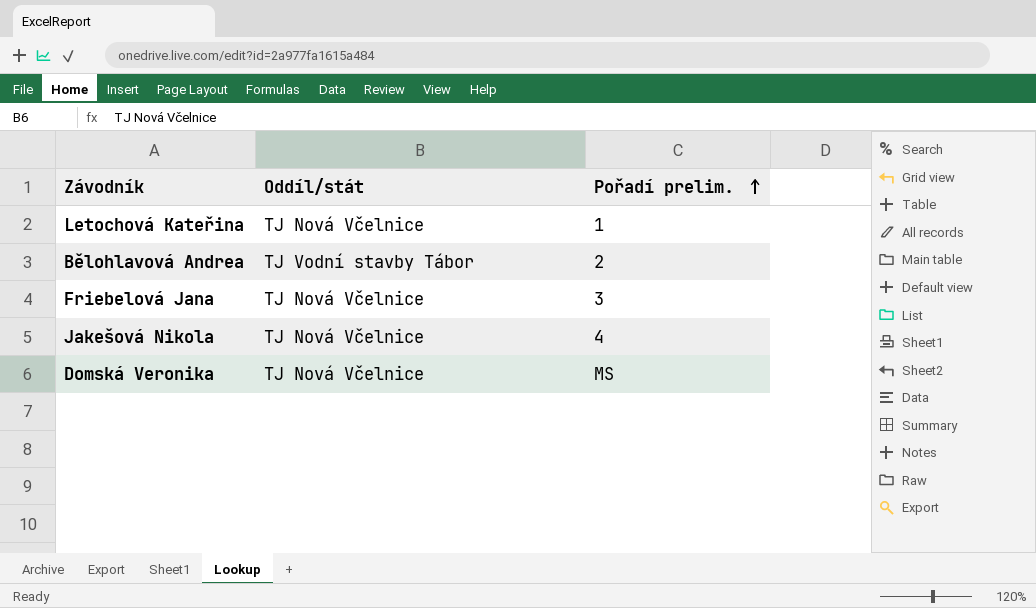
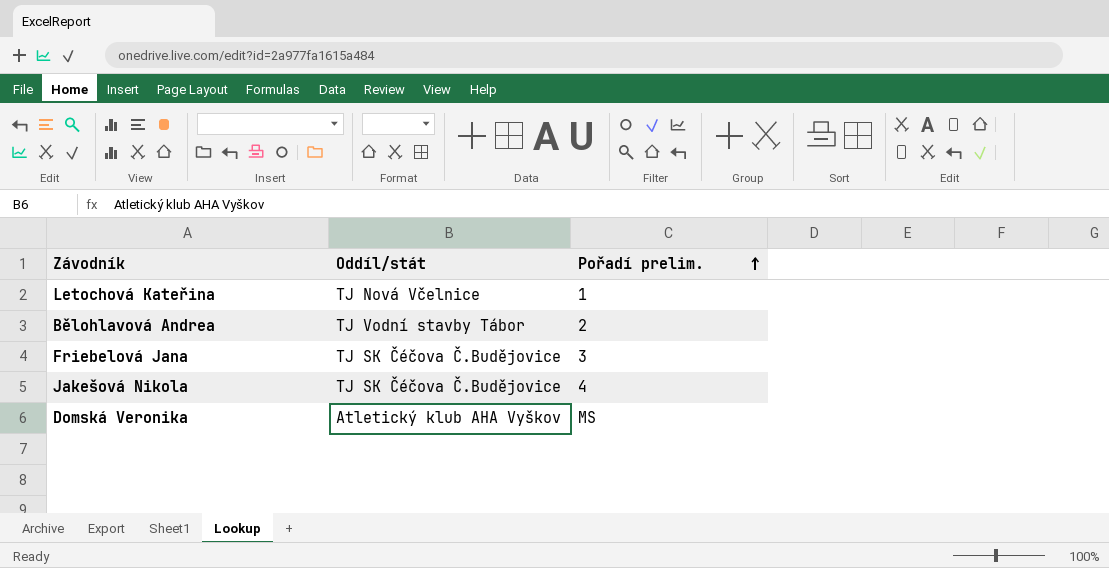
Friebelová Jana | Oddíl/stát: TJ Nová Včelnice -> TJ SK Čéčova Č.Budějovice
Jakešová Nikola | Oddíl/stát: TJ Nová Včelnice -> TJ SK Čéčova Č.Budějovice
Domská Veronika | Oddíl/stát: TJ Nová Včelnice -> Atletický klub AHA Vyškov

